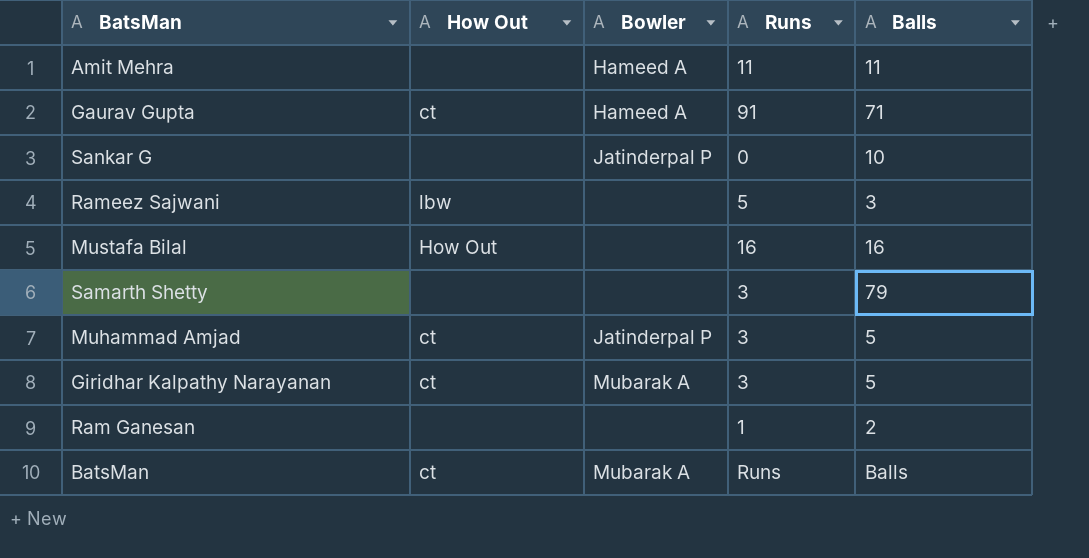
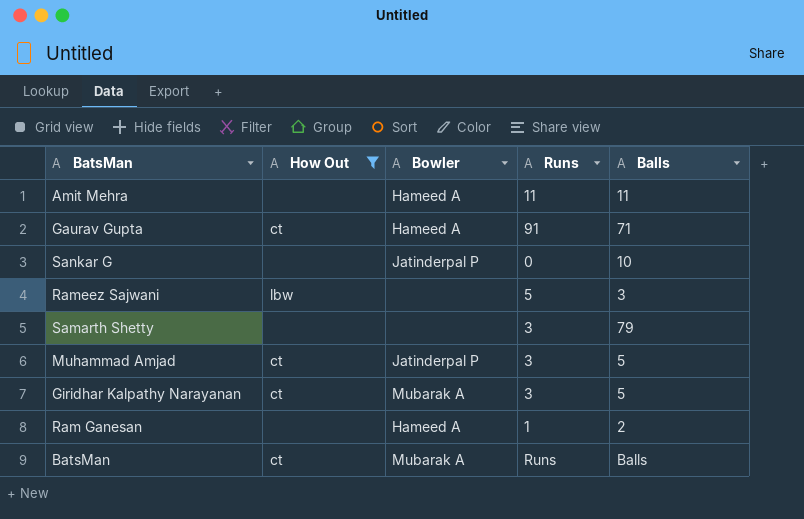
filter: none -> How Out != How Out
Ram Ganesan | Bowler: none -> Hameed A

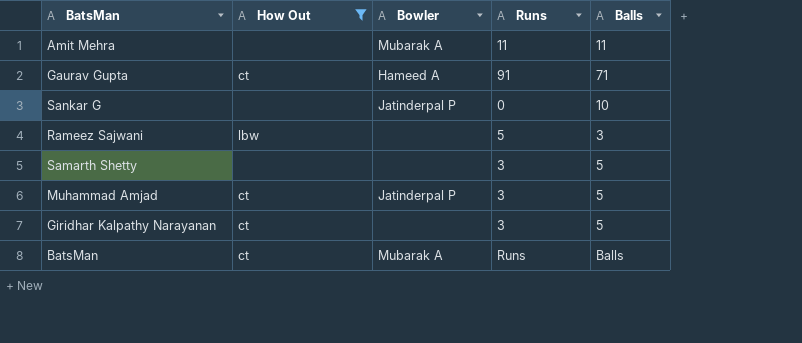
row Ram Ganesan: none | Hameed A | 1 | 2 -> none
Amit Mehra | Bowler: Hameed A -> Mubarak A
Samarth Shetty | Balls: 79 -> 5
Giridhar Kalpathy Narayanan | Bowler: Mubarak A -> none

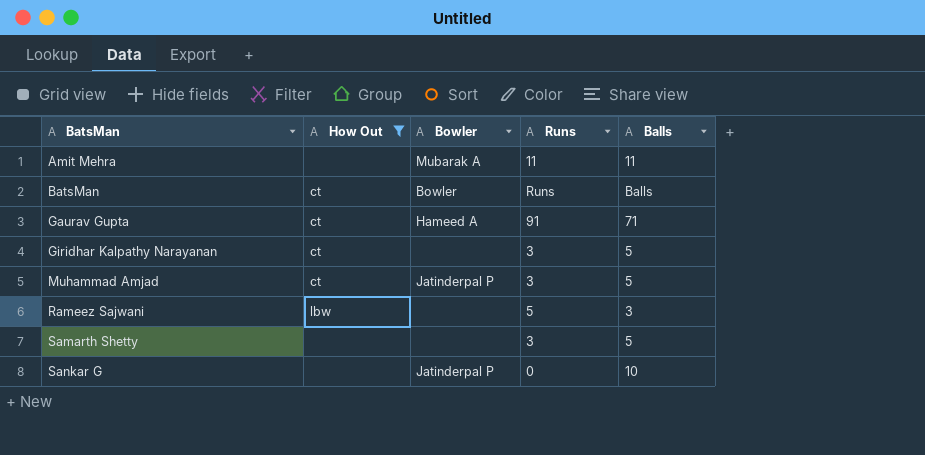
row order: none -> BatsMan ascending
BatsMan | Bowler: Mubarak A -> Bowler

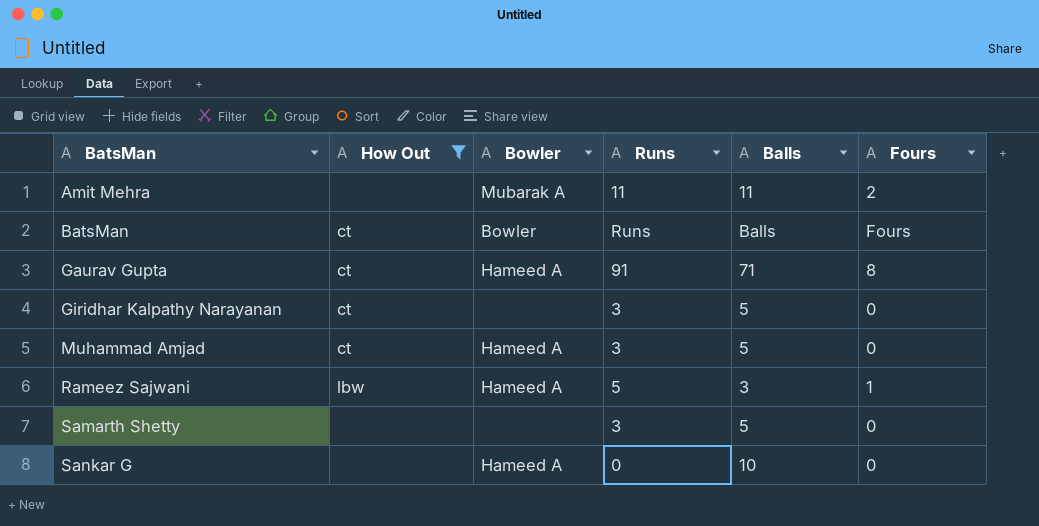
column Fours | position: none -> 6
Muhammad Amjad | Bowler: Jatinderpal P -> Hameed A
Rameez Sajwani | Bowler: none -> Hameed A
Sankar G | Bowler: Jatinderpal P -> Hameed A

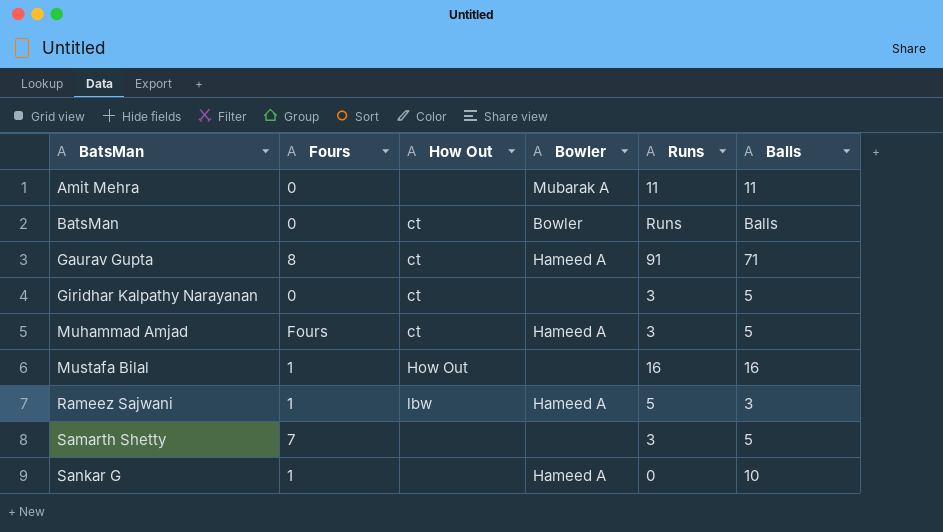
filter: How Out != How Out -> none
column Fours | position: 6 -> 2
Amit Mehra | Fours: 2 -> 0
BatsMan | Fours: Fours -> 0
Muhammad Amjad | Fours: 0 -> Fours
Samarth Shetty | Fours: 0 -> 7
Sankar G | Fours: 0 -> 1

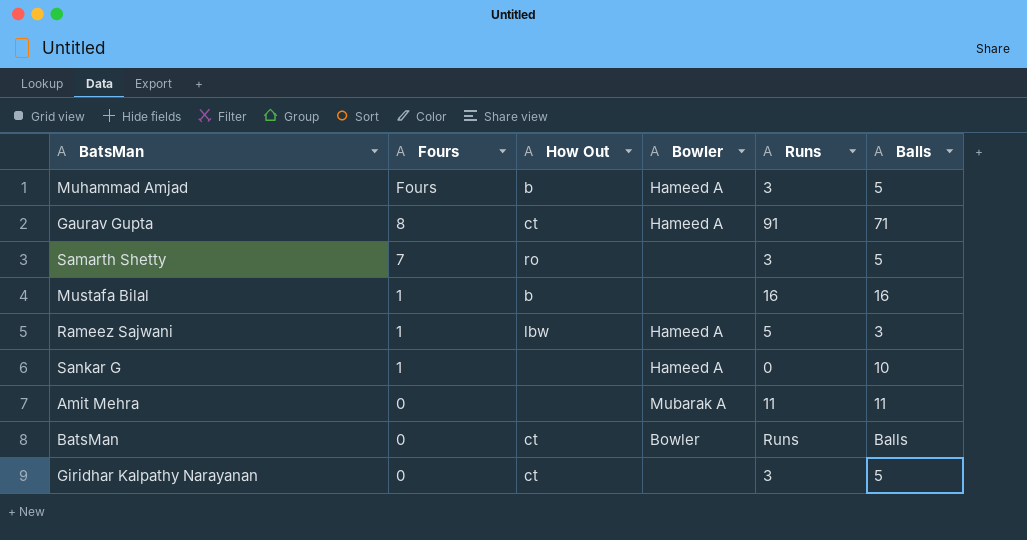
row order: BatsMan ascending -> Fours descending
Muhammad Amjad | How Out: ct -> b
Samarth Shetty | How Out: none -> ro
Mustafa Bilal | How Out: How Out -> b

